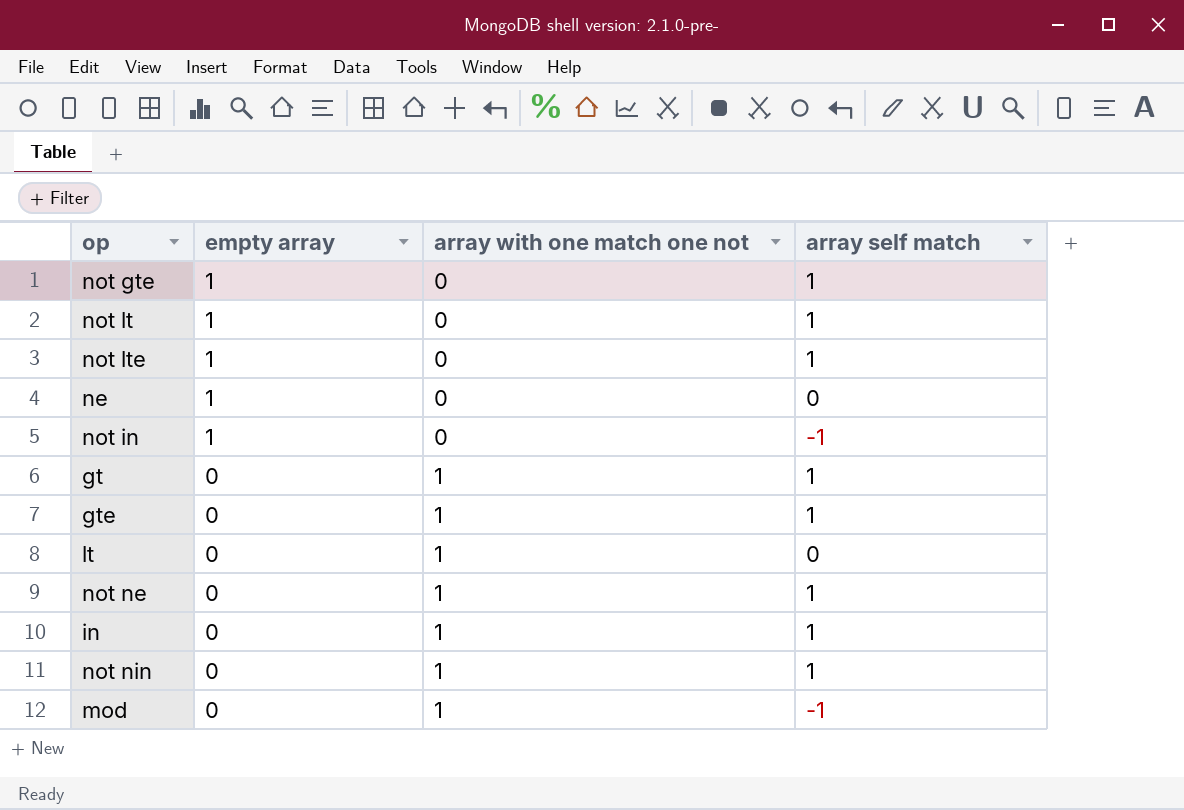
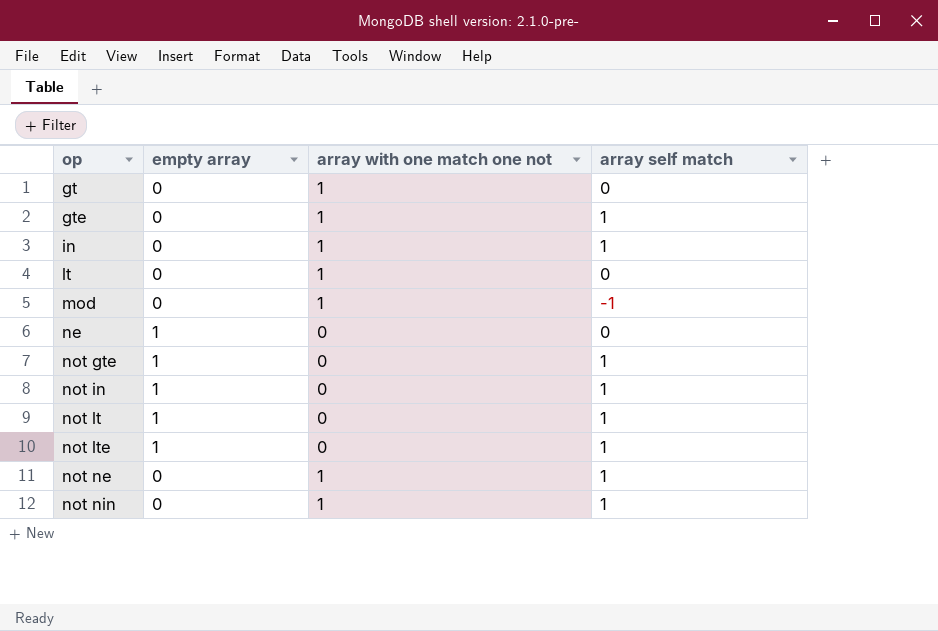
row order: empty array descending -> op ascending
gt | array self match: 1 -> 0
not in | array self match: -1 -> 1

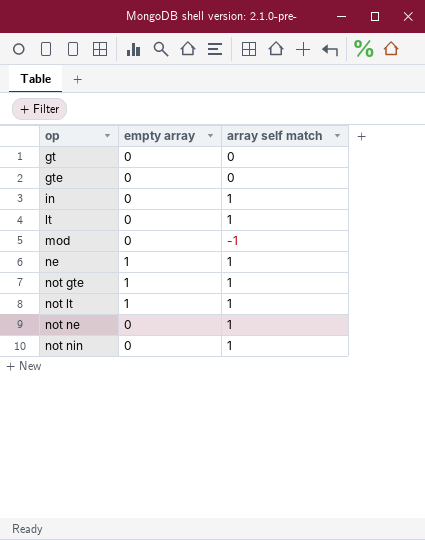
column array with one match one not | position: 3 -> none
row not in: 1 | 0 | 1 -> none
row not lte: 1 | 0 | 1 -> none
gte | array self match: 1 -> 0
lt | array self match: 0 -> 1
ne | array self match: 0 -> 1

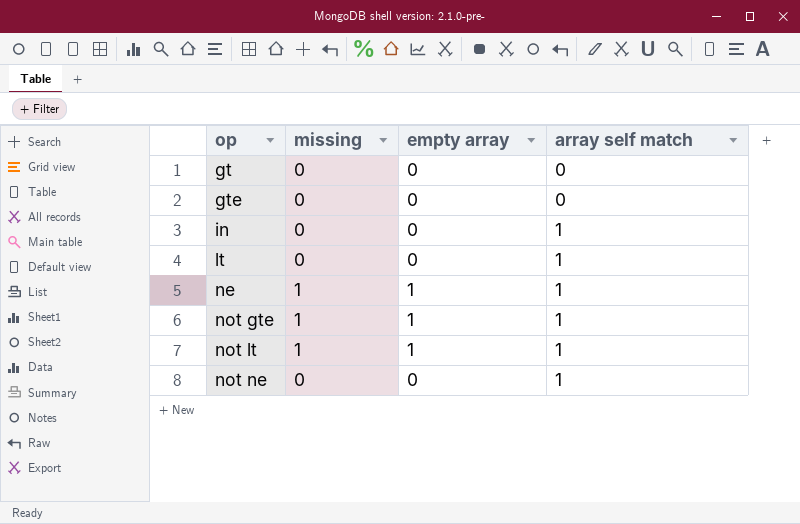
column missing | position: none -> 2
row mod: 0 | -1 -> none
row not nin: 0 | 1 -> none

